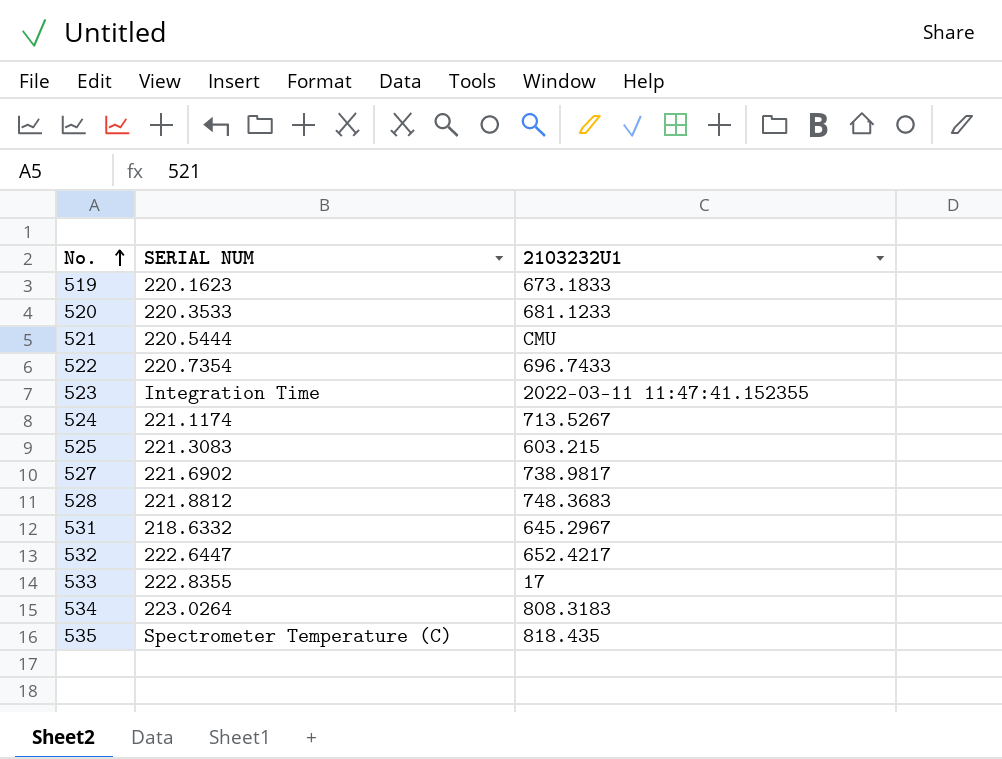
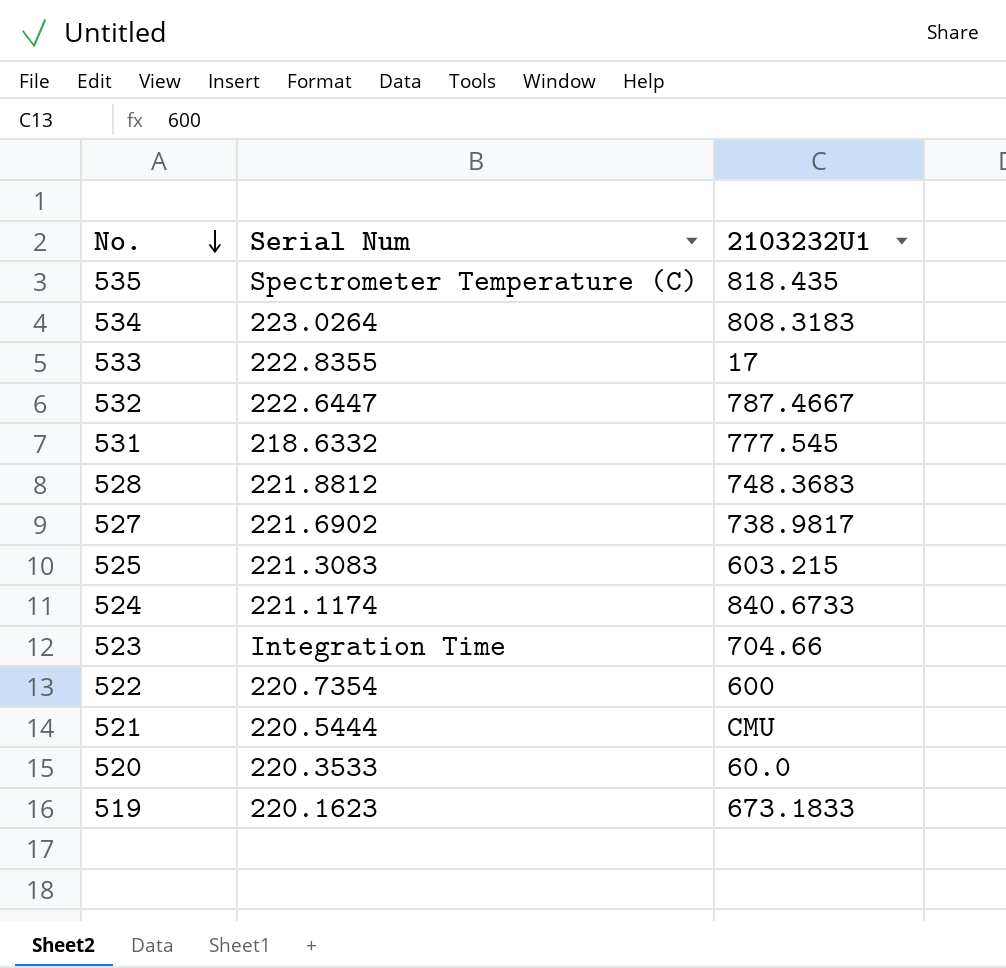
row order: No. ascending -> No. descending
column name: SERIAL NUM -> Serial Num
532 | 2103232U1: 652.4217 -> 787.4667
531 | 2103232U1: 645.2967 -> 777.545
524 | 2103232U1: 713.5267 -> 840.6733
523 | 2103232U1: 2022-03-11 11:47:41.152355 -> 704.66
522 | 2103232U1: 696.7433 -> 600
520 | 2103232U1: 681.1233 -> 60.0

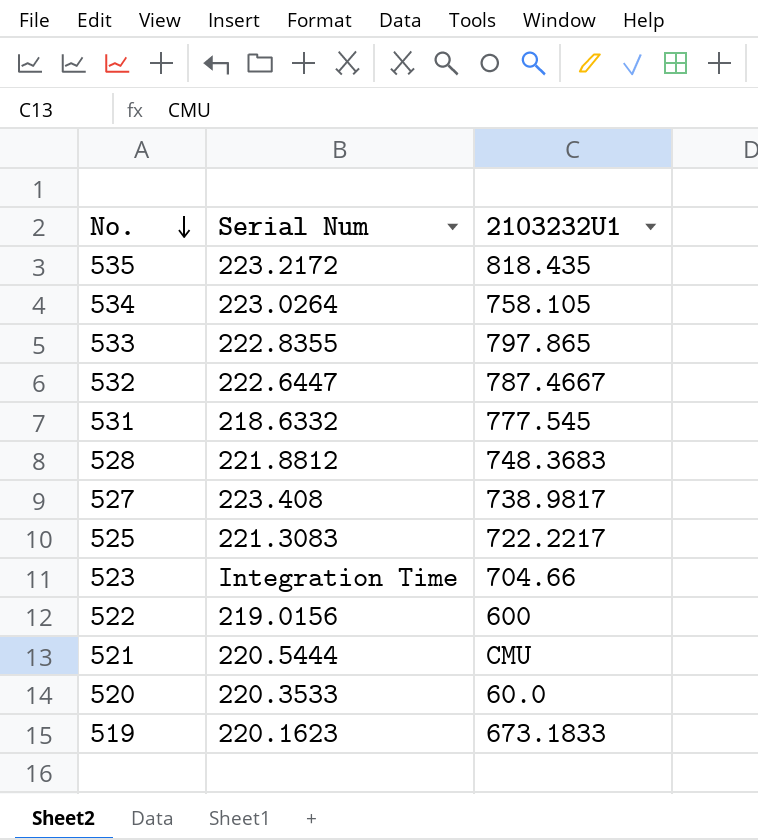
row 524: 221.1174 | 840.6733 -> none
535 | Serial Num: Spectrometer Temperature (C) -> 223.2172
534 | 2103232U1: 808.3183 -> 758.105
533 | 2103232U1: 17 -> 797.865
527 | Serial Num: 221.6902 -> 223.408
525 | 2103232U1: 603.215 -> 722.2217
522 | Serial Num: 220.7354 -> 219.0156

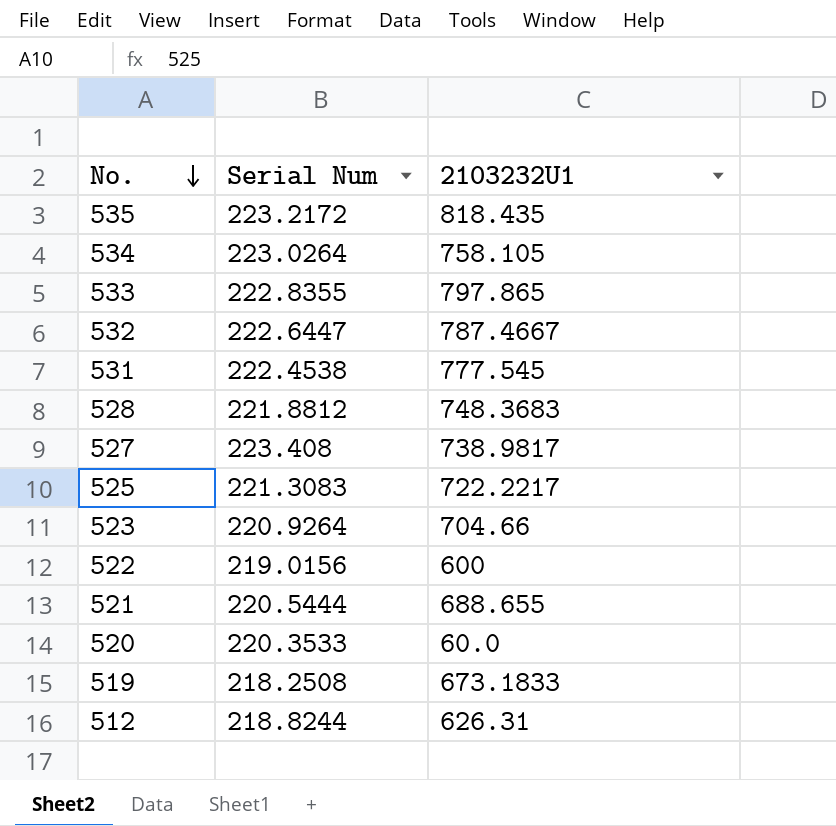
531 | Serial Num: 218.6332 -> 222.4538
523 | Serial Num: Integration Time -> 220.9264
521 | 2103232U1: CMU -> 688.655
519 | Serial Num: 220.1623 -> 218.2508
row 512: none -> 218.8244 | 626.31

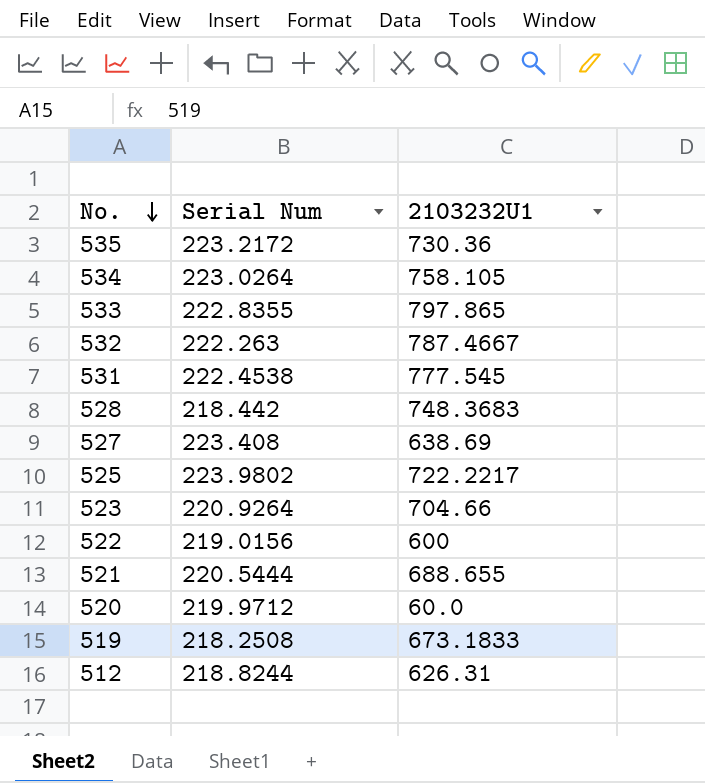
535 | 2103232U1: 818.435 -> 730.36
532 | Serial Num: 222.6447 -> 222.263
528 | Serial Num: 221.8812 -> 218.442
527 | 2103232U1: 738.9817 -> 638.69
525 | Serial Num: 221.3083 -> 223.9802
520 | Serial Num: 220.3533 -> 219.9712

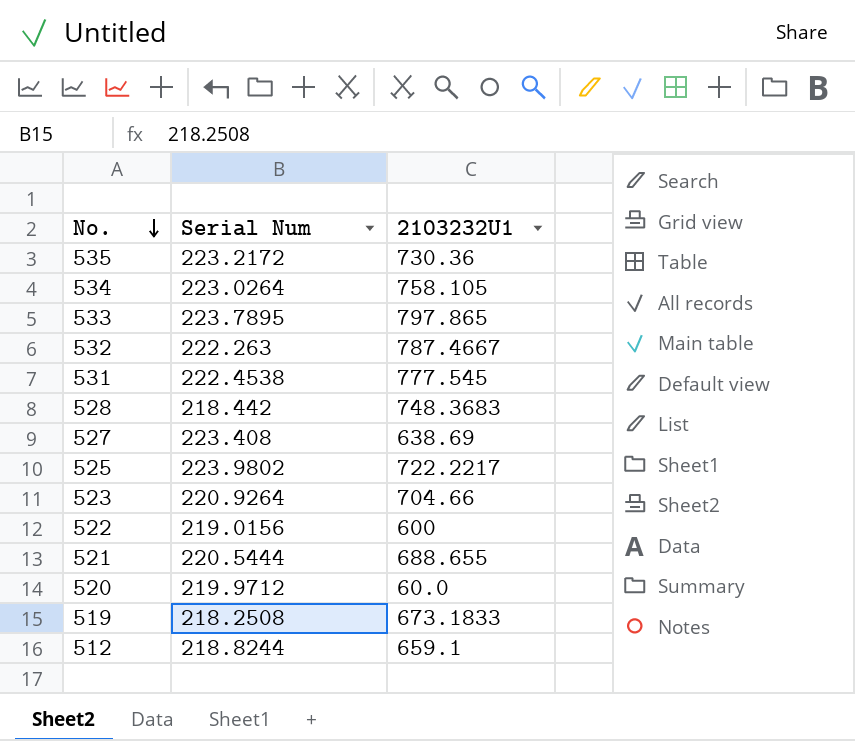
533 | Serial Num: 222.8355 -> 223.7895
512 | 2103232U1: 626.31 -> 659.1

